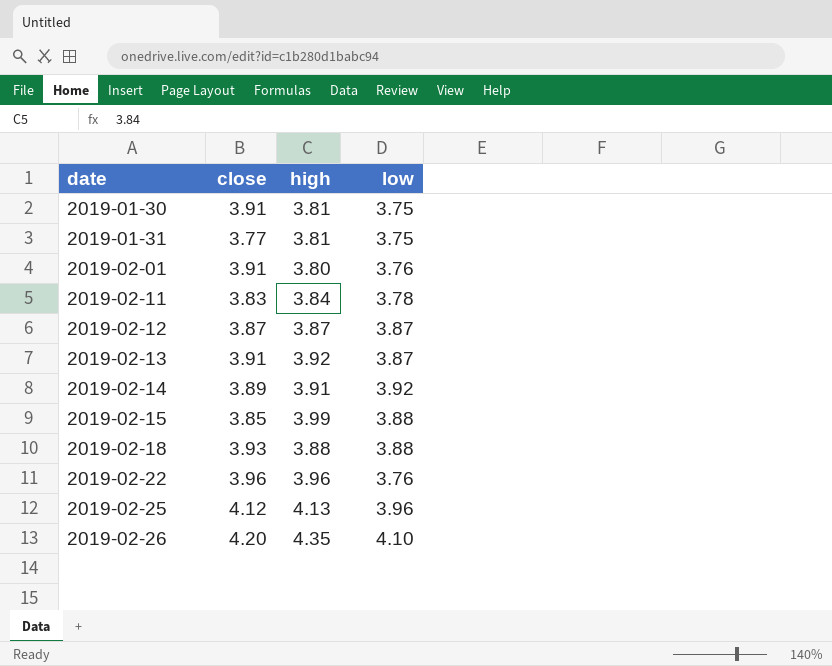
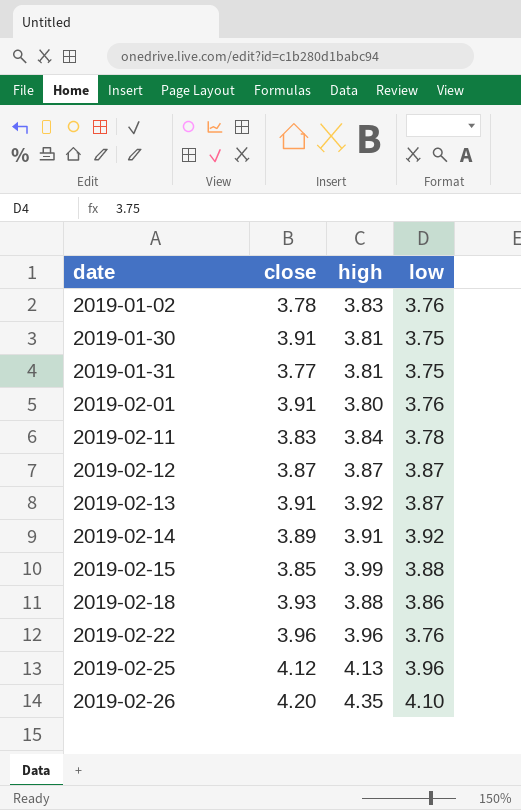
row 2019-01-02: none -> 3.78 | 3.83 | 3.76
2019-02-18 | low: 3.88 -> 3.86

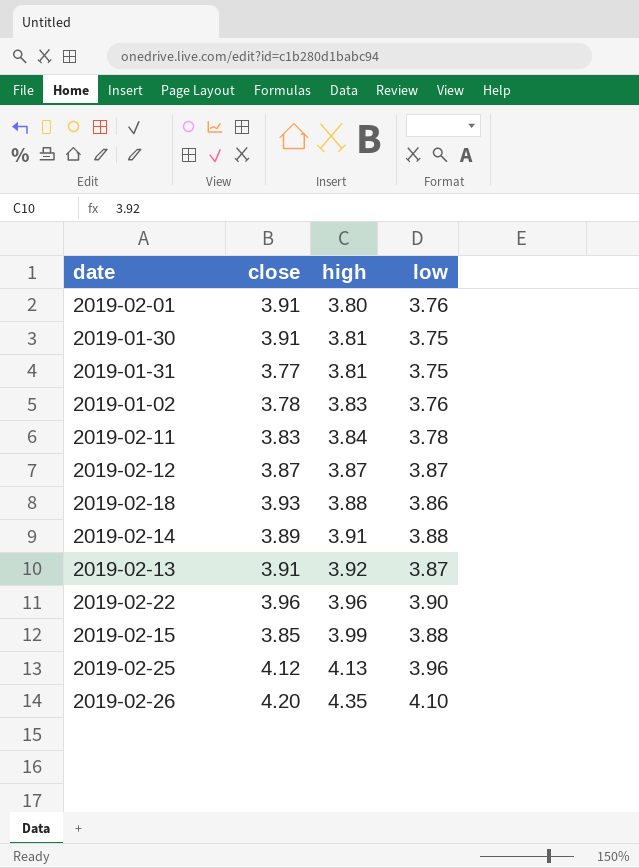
row order: date ascending -> high ascending
2019-02-14 | low: 3.92 -> 3.88
2019-02-22 | low: 3.76 -> 3.90

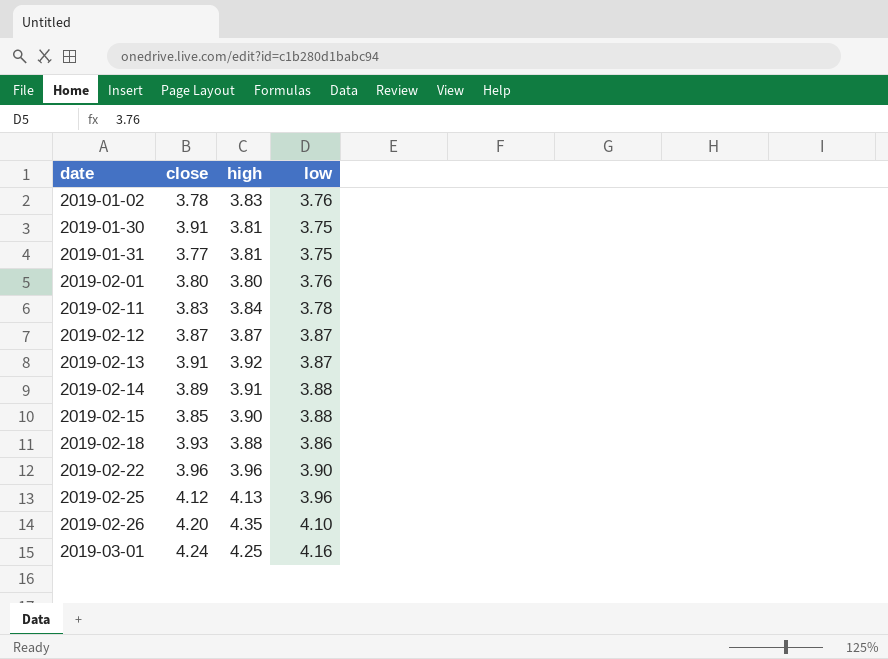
row order: high ascending -> date ascending
2019-02-01 | close: 3.91 -> 3.80
2019-02-15 | high: 3.99 -> 3.90
row 2019-03-01: none -> 4.24 | 4.25 | 4.16

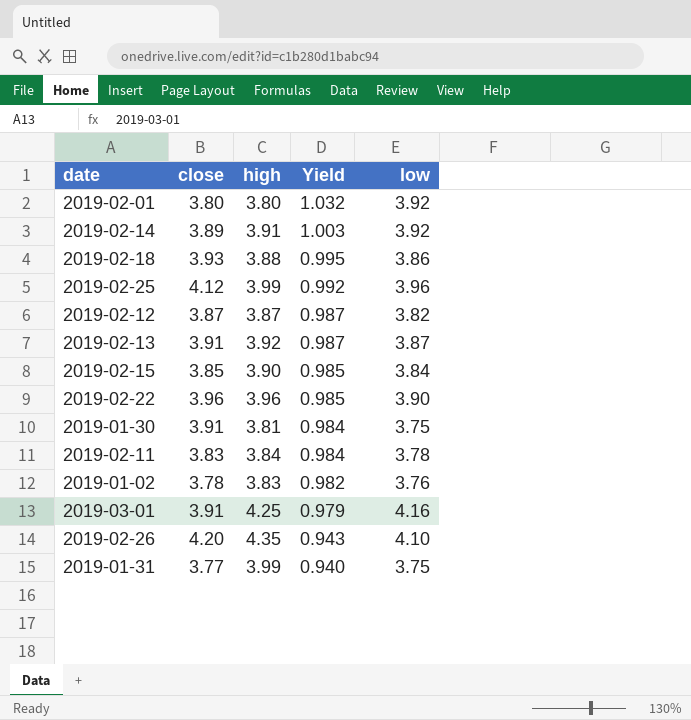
row order: date ascending -> Yield descending
column Yield | formula: none -> [low] / [high]
2019-02-01 | low: 3.76 -> 3.92
2019-02-14 | low: 3.88 -> 3.92
2019-02-25 | high: 4.13 -> 3.99
2019-02-12 | low: 3.87 -> 3.82
2019-02-15 | low: 3.88 -> 3.84
2019-03-01 | close: 4.24 -> 3.91
2019-01-31 | high: 3.81 -> 3.99

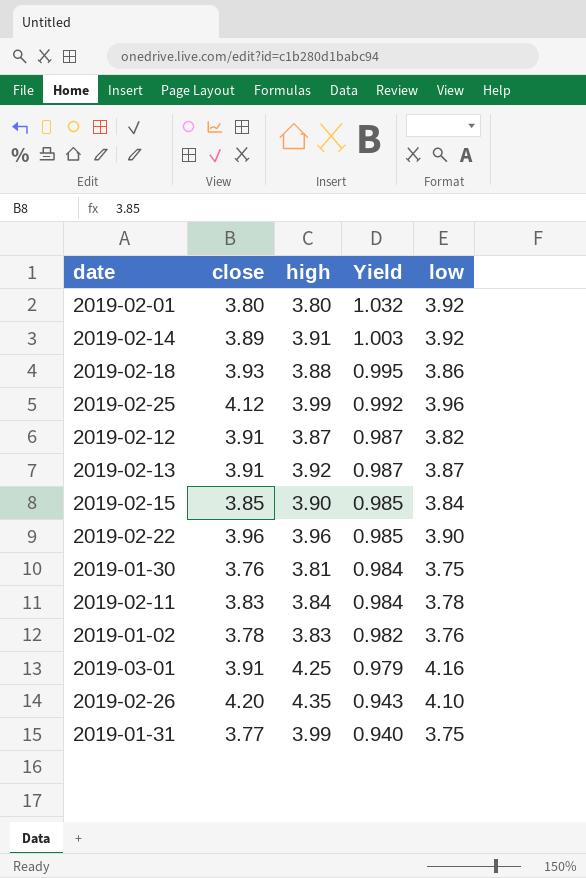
2019-02-12 | close: 3.87 -> 3.91
2019-01-30 | close: 3.91 -> 3.76

